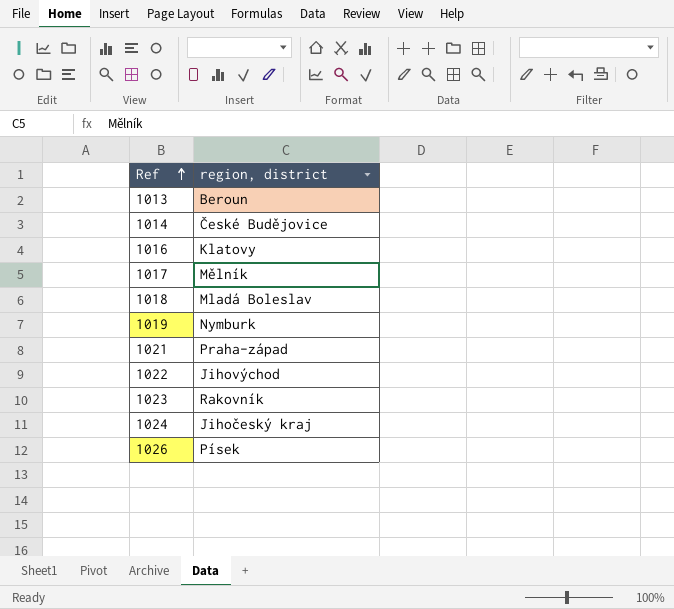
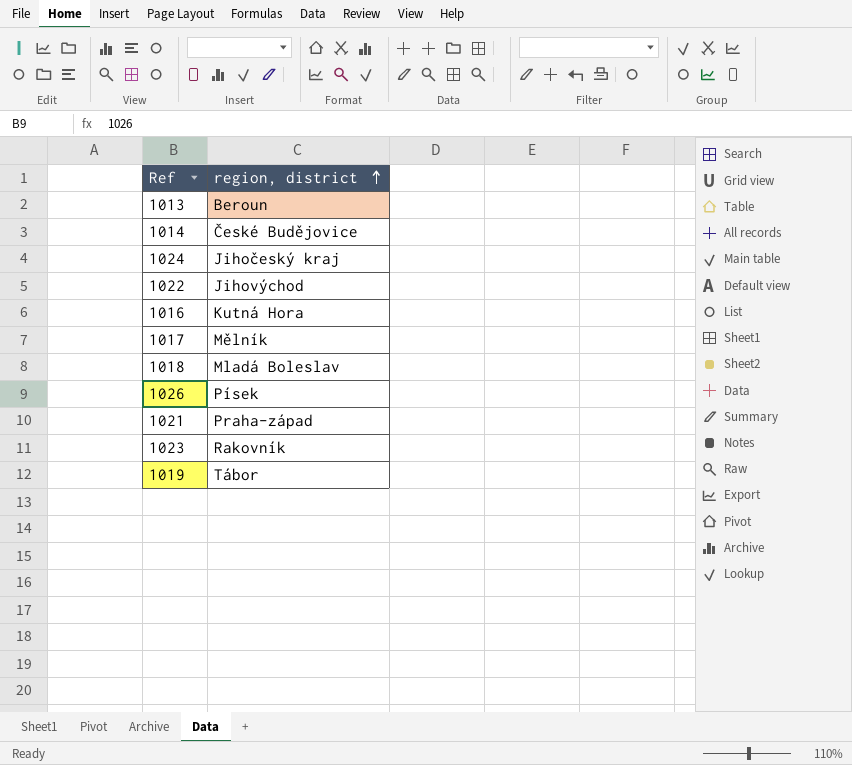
row order: Ref ascending -> region, district ascending
1016 | region, district: Klatovy -> Kutná Hora
1019 | region, district: Nymburk -> Tábor

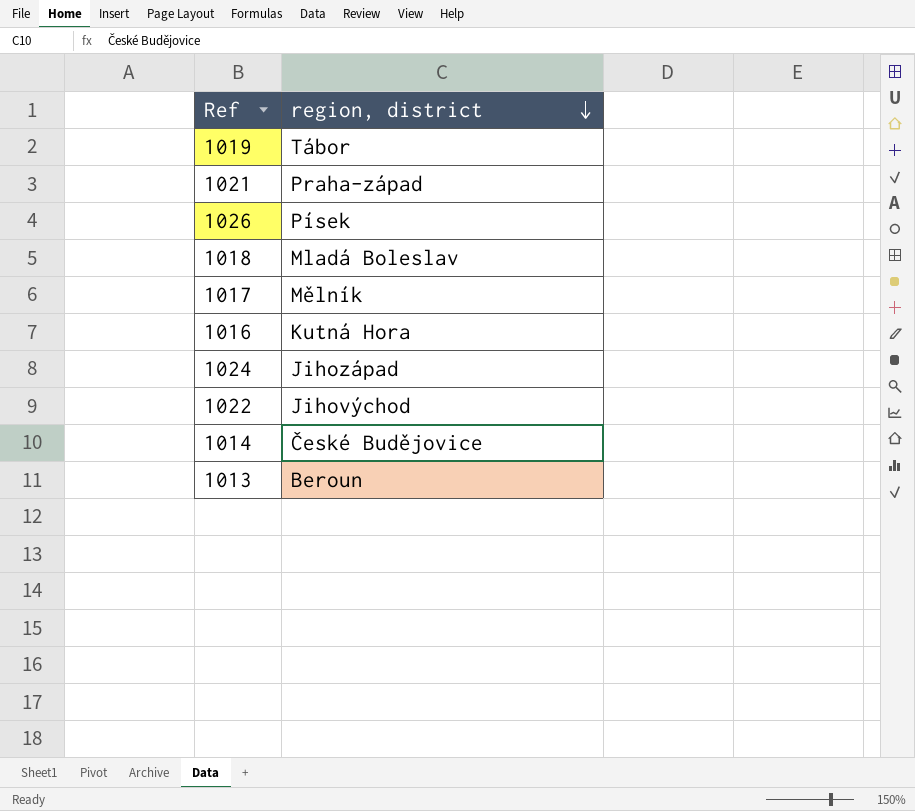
row order: region, district ascending -> region, district descending
row 1023: Rakovník -> none
1024 | region, district: Jihočeský kraj -> Jihozápad

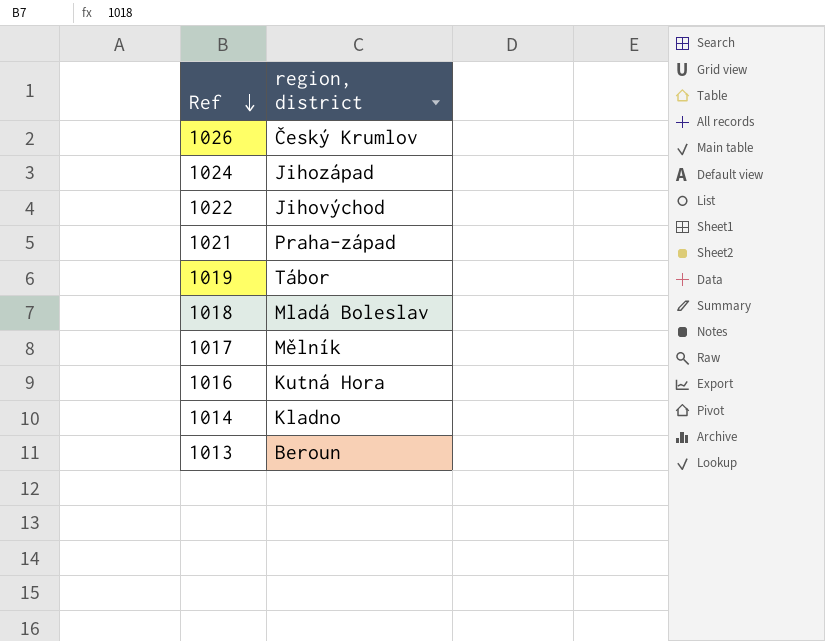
row order: region, district descending -> Ref descending
1026 | region, district: Písek -> Český Krumlov
1014 | region, district: České Budějovice -> Kladno

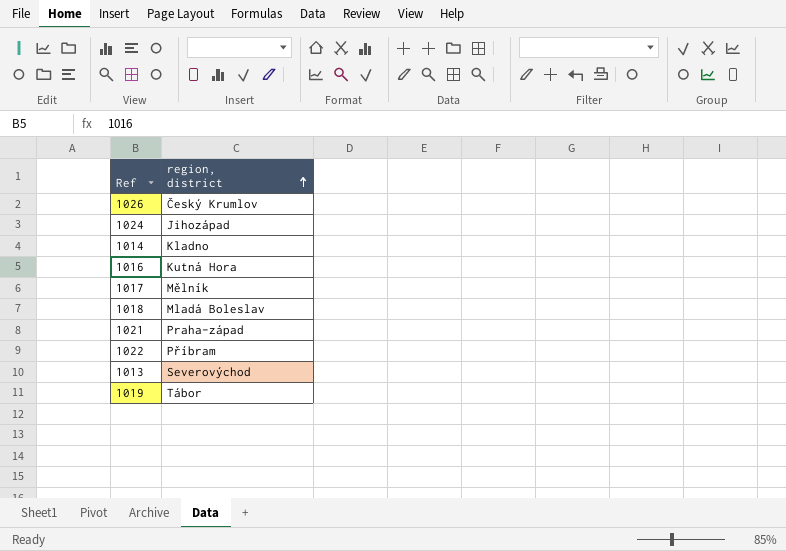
row order: Ref descending -> region, district ascending
1022 | region, district: Jihovýchod -> Příbram
1013 | region, district: Beroun -> Severovýchod

